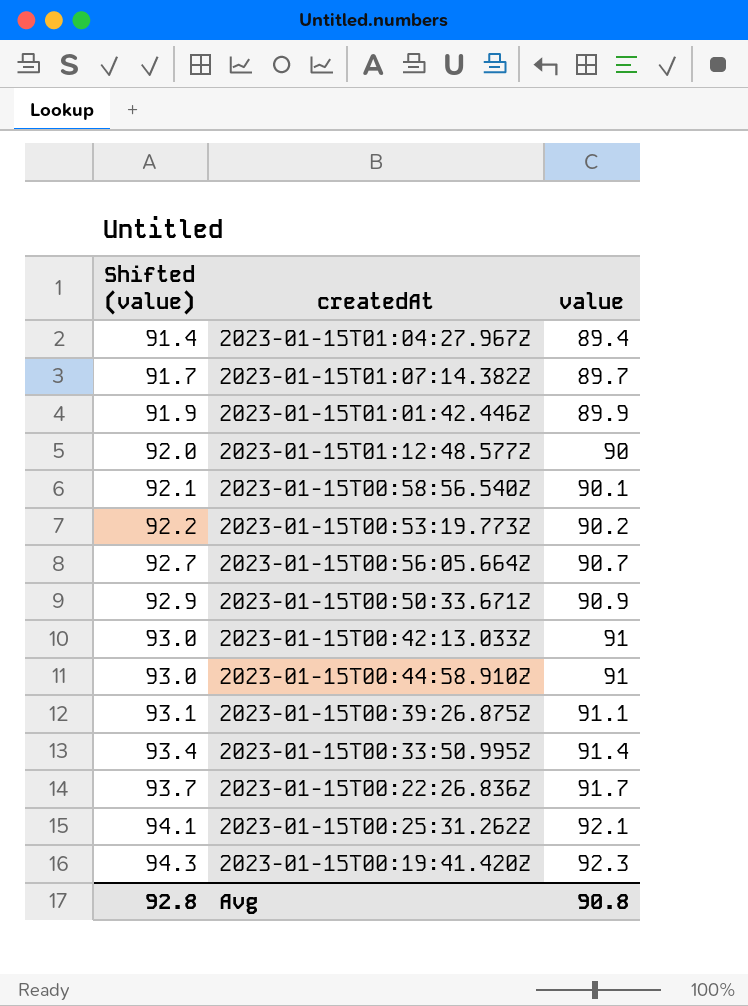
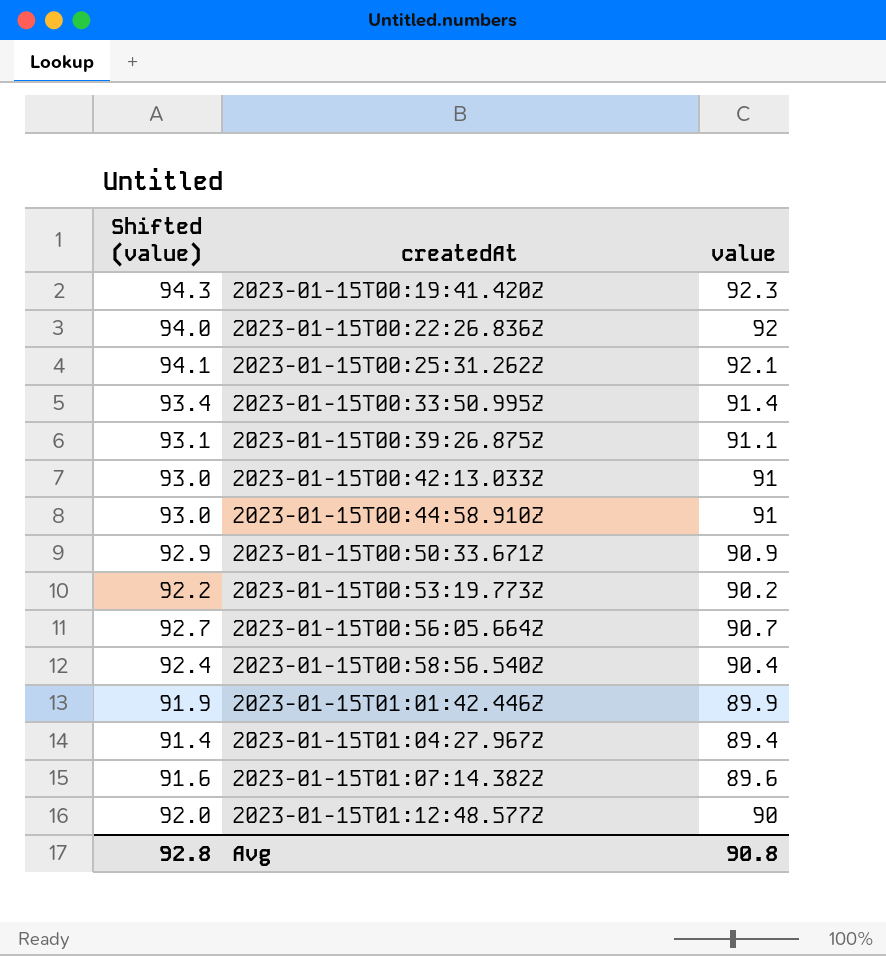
row order: Shifted (value) ascending -> createdAt ascending
2023-01-15T00:22:26.836Z | Shifted (value): 93.7 -> 94.0
2023-01-15T00:22:26.836Z | value: 91.7 -> 92
2023-01-15T00:58:56.540Z | Shifted (value): 92.1 -> 92.4
2023-01-15T00:58:56.540Z | value: 90.1 -> 90.4
2023-01-15T01:07:14.382Z | Shifted (value): 91.7 -> 91.6
2023-01-15T01:07:14.382Z | value: 89.7 -> 89.6

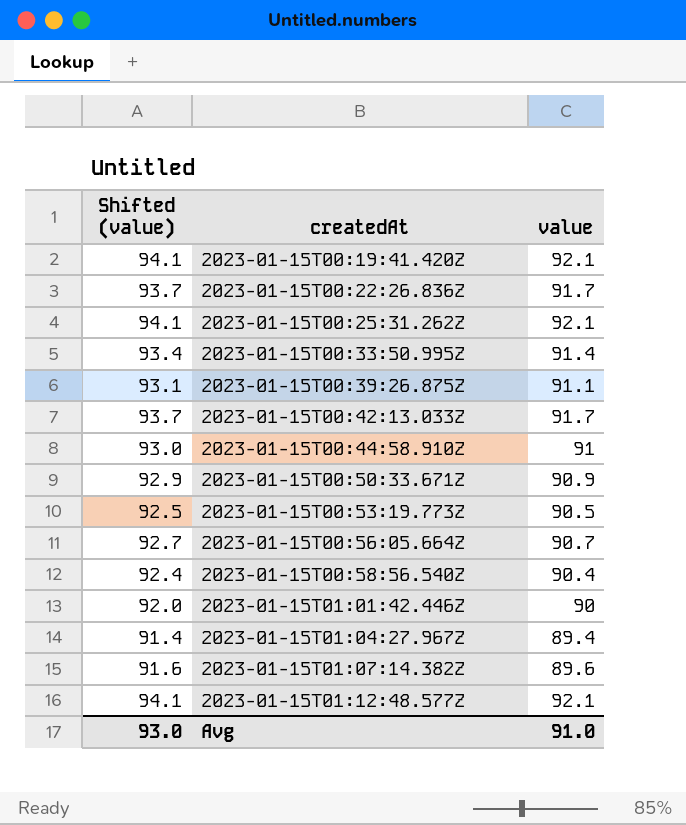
2023-01-15T00:19:41.420Z | Shifted (value): 94.3 -> 94.1
2023-01-15T00:19:41.420Z | value: 92.3 -> 92.1
2023-01-15T00:22:26.836Z | Shifted (value): 94.0 -> 93.7
2023-01-15T00:22:26.836Z | value: 92 -> 91.7
2023-01-15T00:42:13.033Z | Shifted (value): 93.0 -> 93.7
2023-01-15T00:42:13.033Z | value: 91 -> 91.7
2023-01-15T00:53:19.773Z | Shifted (value): 92.2 -> 92.5
2023-01-15T00:53:19.773Z | value: 90.2 -> 90.5
2023-01-15T01:01:42.446Z | Shifted (value): 91.9 -> 92.0
2023-01-15T01:01:42.446Z | value: 89.9 -> 90
2023-01-15T01:12:48.577Z | Shifted (value): 92.0 -> 94.1
2023-01-15T01:12:48.577Z | value: 90 -> 92.1
Avg | Shifted (value): 92.8 -> 93.0
Avg | value: 90.8 -> 91.0

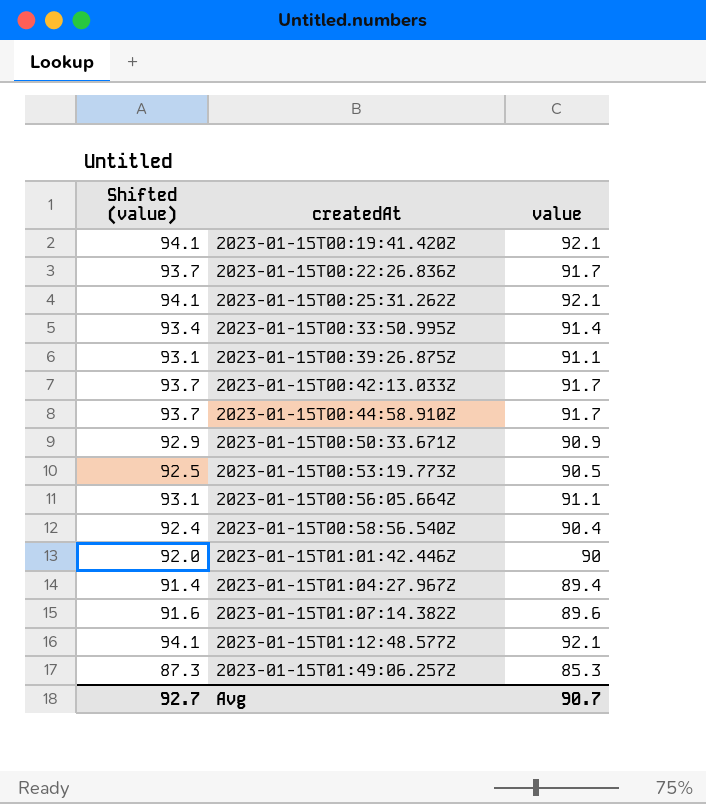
2023-01-15T00:44:58.910Z | Shifted (value): 93.0 -> 93.7
2023-01-15T00:44:58.910Z | value: 91 -> 91.7
2023-01-15T00:56:05.664Z | Shifted (value): 92.7 -> 93.1
2023-01-15T00:56:05.664Z | value: 90.7 -> 91.1
row 2023-01-15T01:49:06.257Z: none -> 87.3 | 85.3
Avg | Shifted (value): 93.0 -> 92.7
Avg | value: 91.0 -> 90.7

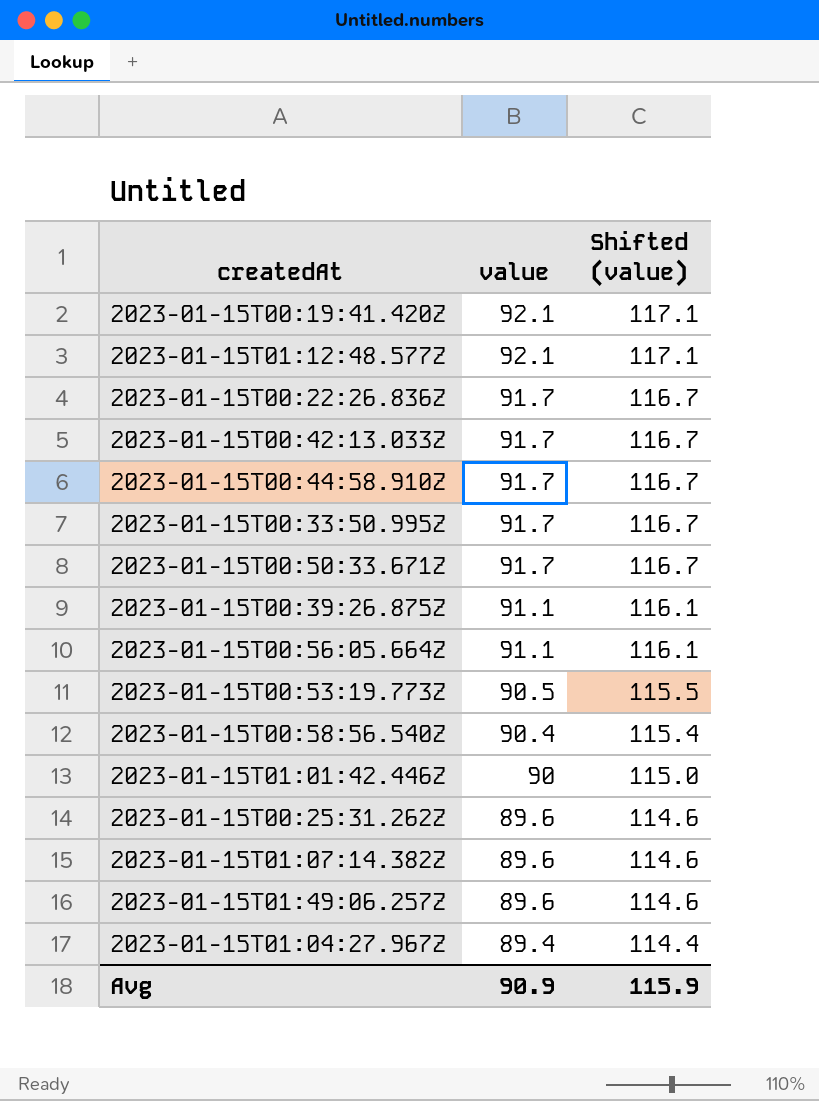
row order: createdAt ascending -> value descending
column Shifted (value) | formula: [value] + 2 -> [value] + 25
column Shifted (value) | position: 1 -> 3
2023-01-15T00:33:50.995Z | value: 91.4 -> 91.7
2023-01-15T00:50:33.671Z | value: 90.9 -> 91.7
2023-01-15T00:25:31.262Z | value: 92.1 -> 89.6
2023-01-15T01:49:06.257Z | value: 85.3 -> 89.6
Avg | value: 90.7 -> 90.9
Avg | Shifted (value): 92.7 -> 115.9

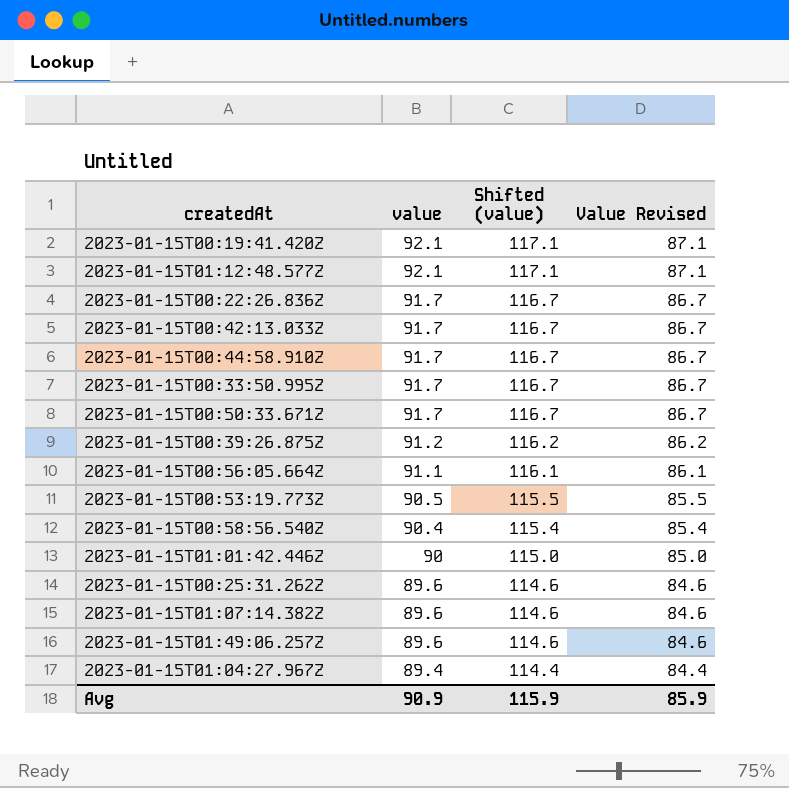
column Value Revised | formula: none -> [value] - 5
2023-01-15T00:39:26.875Z | value: 91.1 -> 91.2
2023-01-15T00:39:26.875Z | Shifted (value): 116.1 -> 116.2

